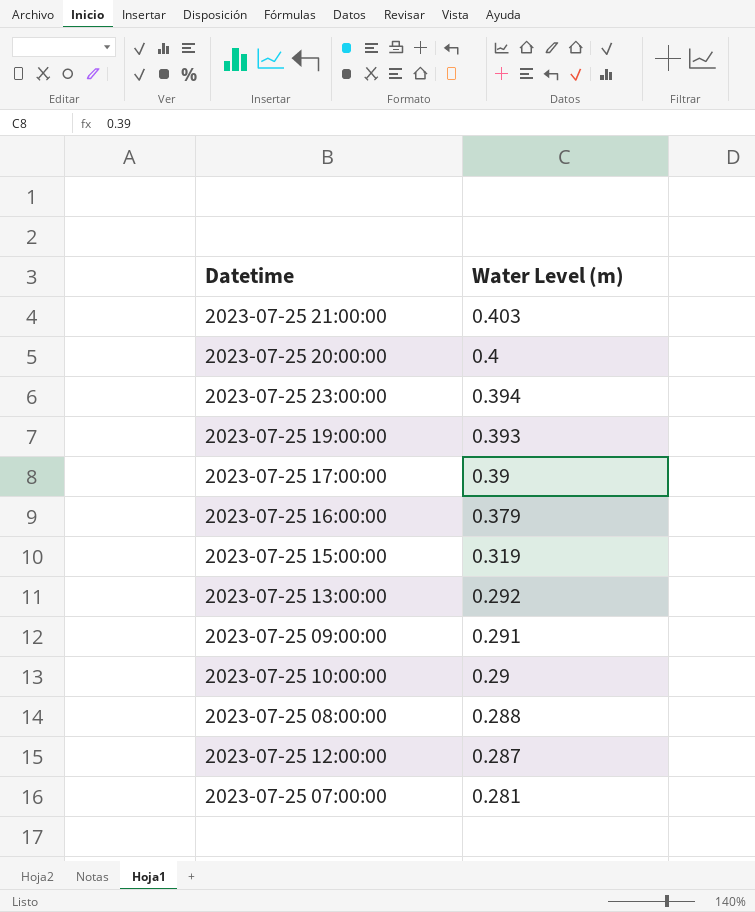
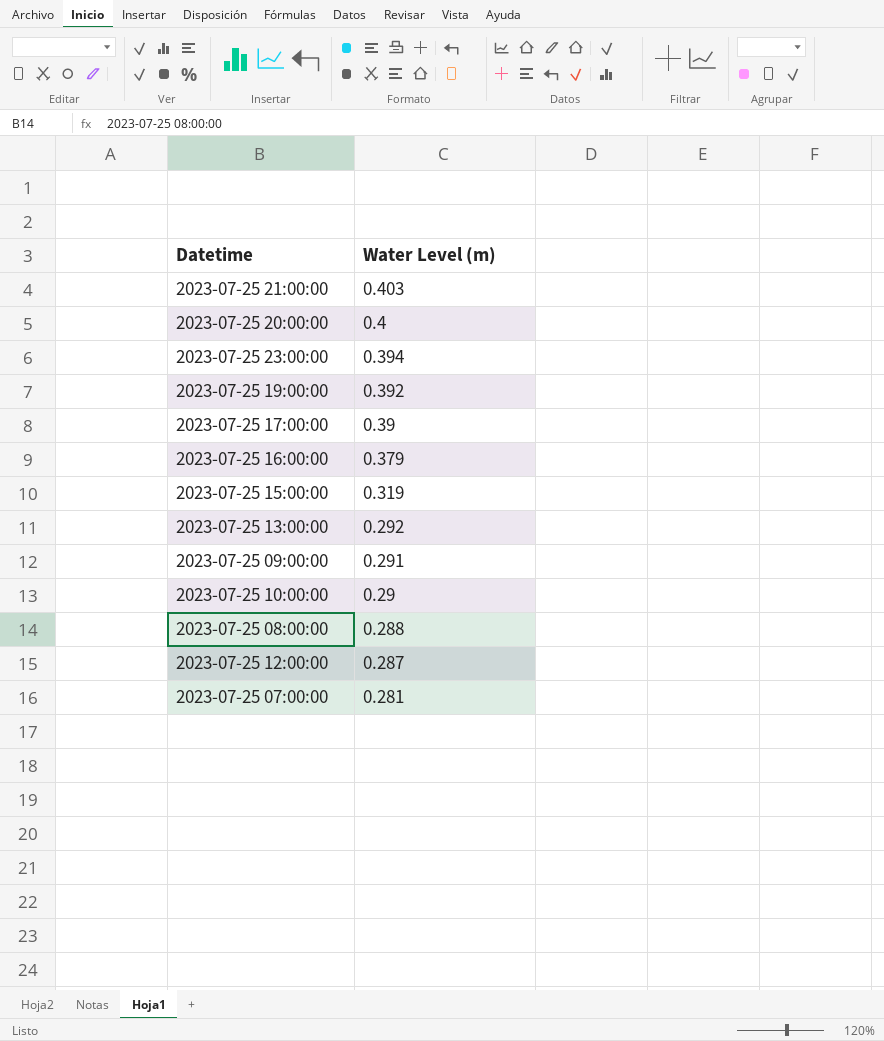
2023-07-25 19:00:00 | Water Level (m): 0.393 -> 0.392

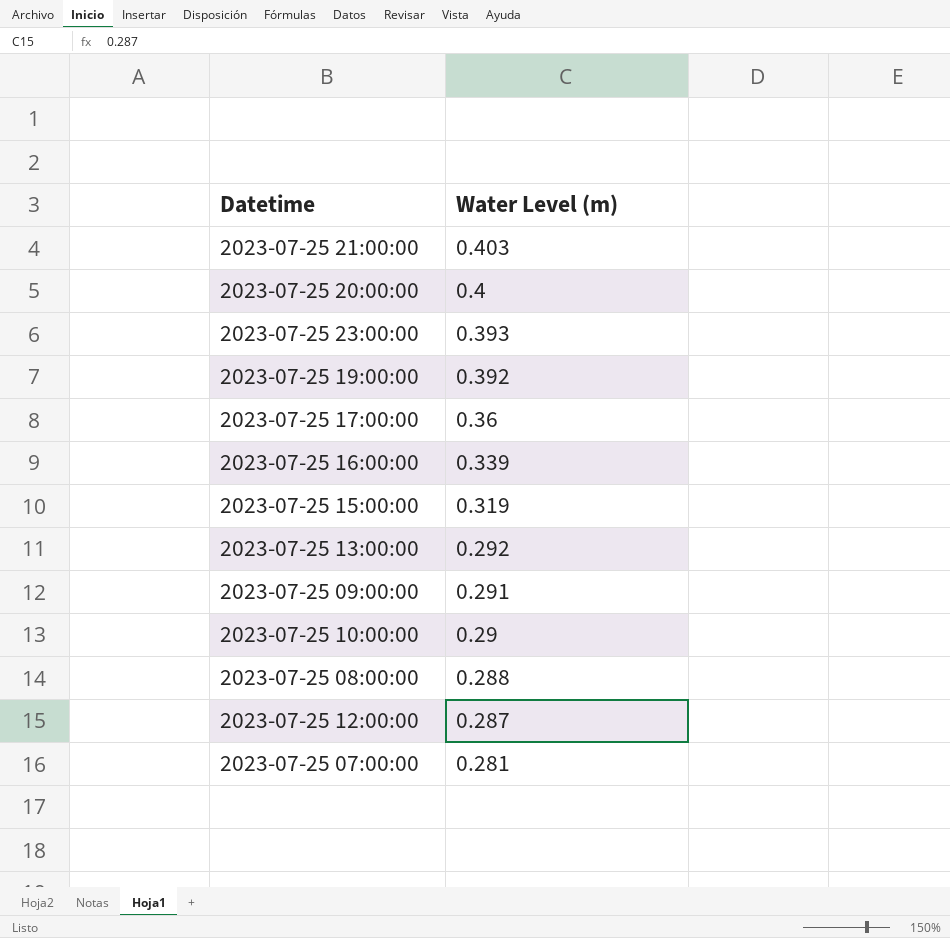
2023-07-25 23:00:00 | Water Level (m): 0.394 -> 0.393
2023-07-25 17:00:00 | Water Level (m): 0.39 -> 0.36
2023-07-25 16:00:00 | Water Level (m): 0.379 -> 0.339

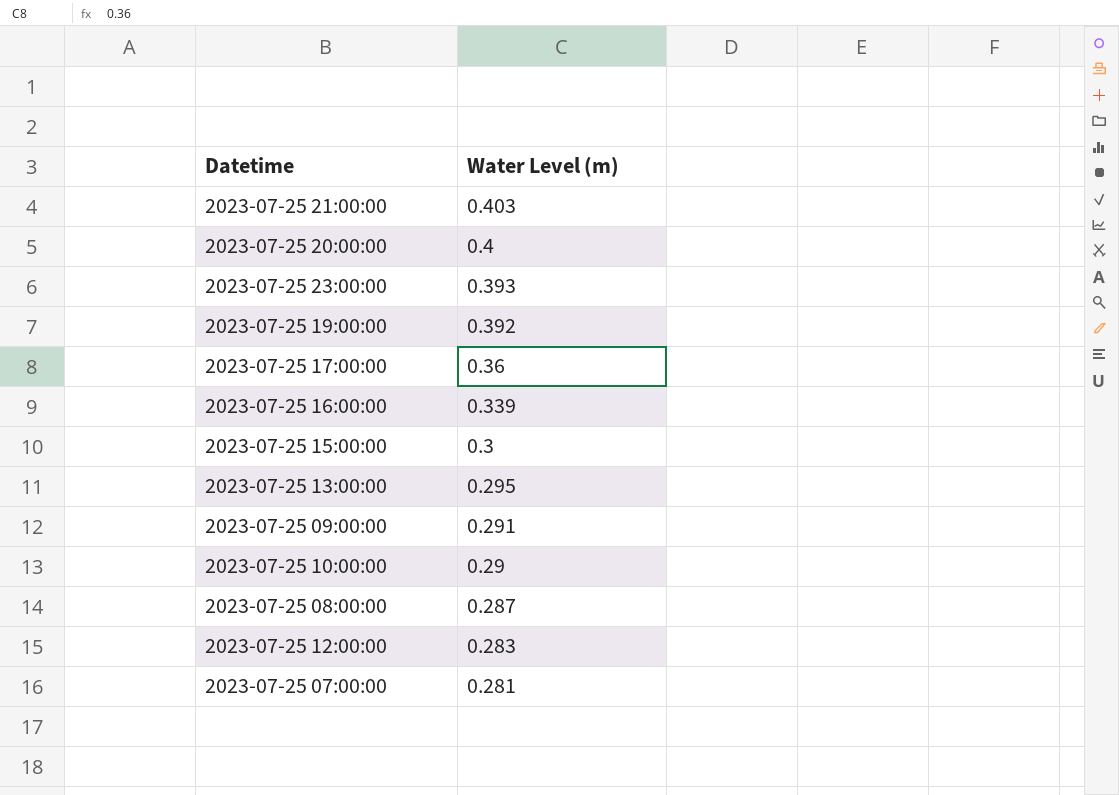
2023-07-25 15:00:00 | Water Level (m): 0.319 -> 0.3
2023-07-25 13:00:00 | Water Level (m): 0.292 -> 0.295
2023-07-25 08:00:00 | Water Level (m): 0.288 -> 0.287
2023-07-25 12:00:00 | Water Level (m): 0.287 -> 0.283

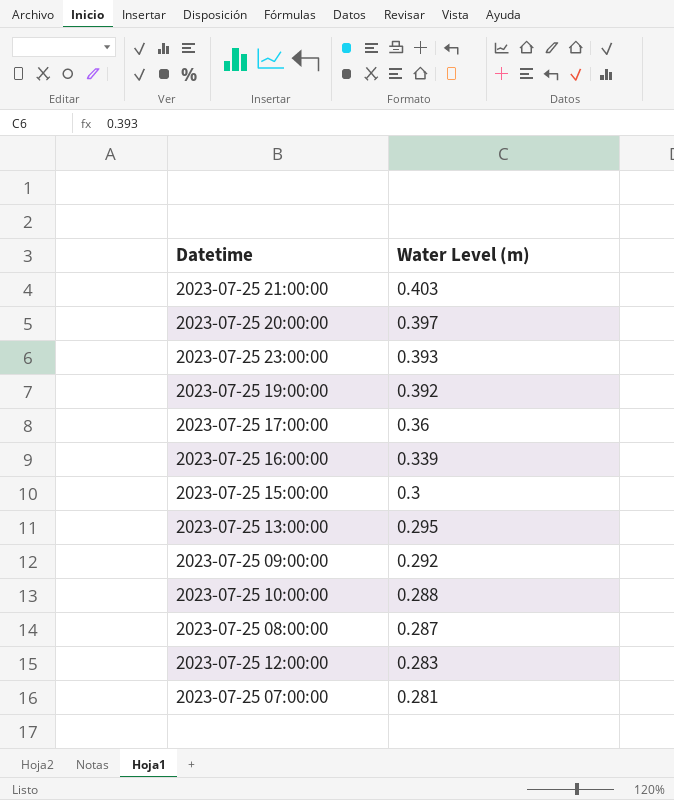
2023-07-25 20:00:00 | Water Level (m): 0.4 -> 0.397
2023-07-25 09:00:00 | Water Level (m): 0.291 -> 0.292
2023-07-25 10:00:00 | Water Level (m): 0.29 -> 0.288

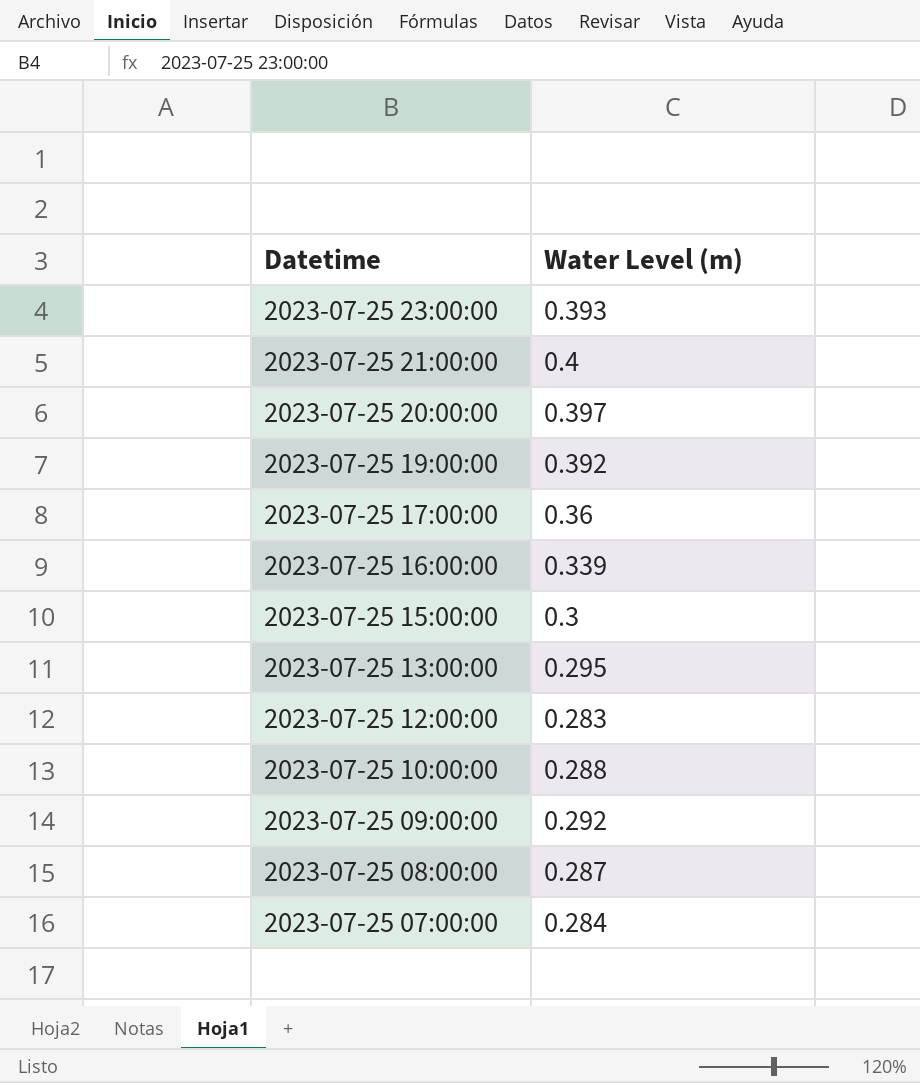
row order: Water Level (m) descending -> Datetime descending
2023-07-25 21:00:00 | Water Level (m): 0.403 -> 0.4
2023-07-25 07:00:00 | Water Level (m): 0.281 -> 0.284

